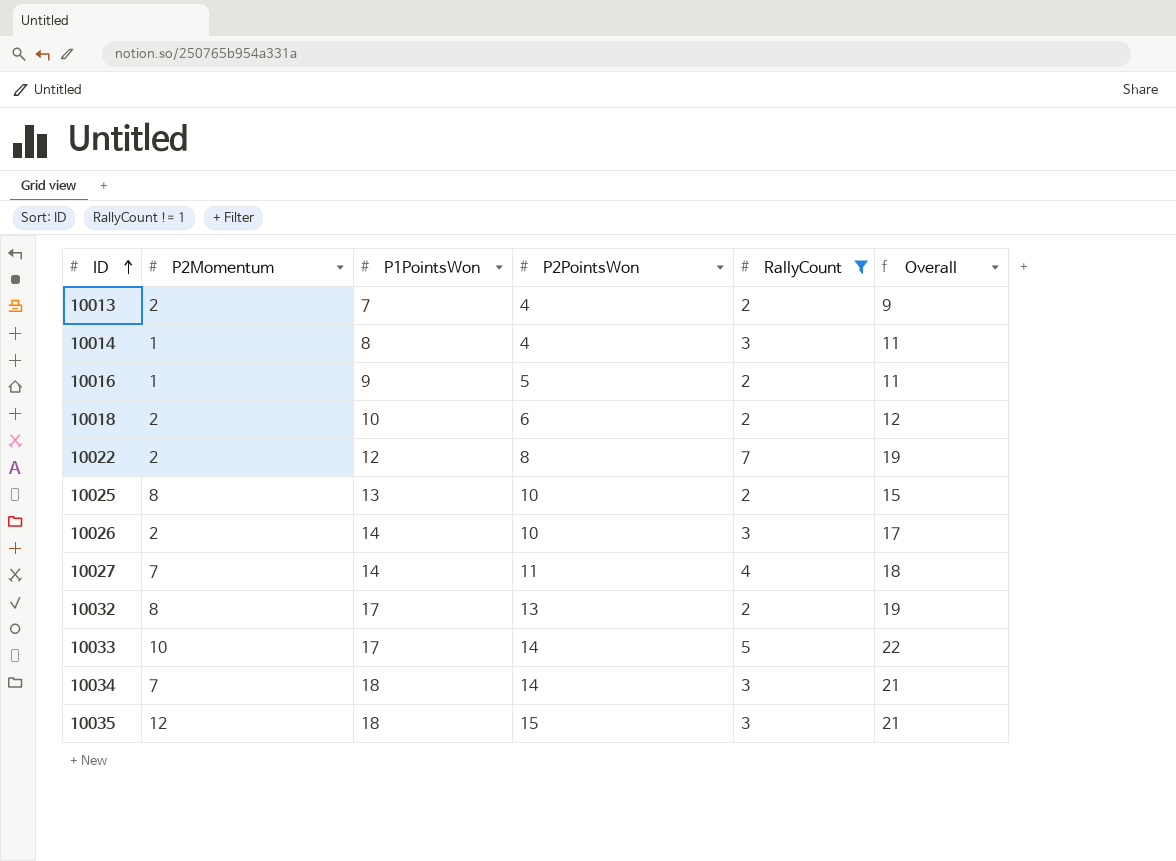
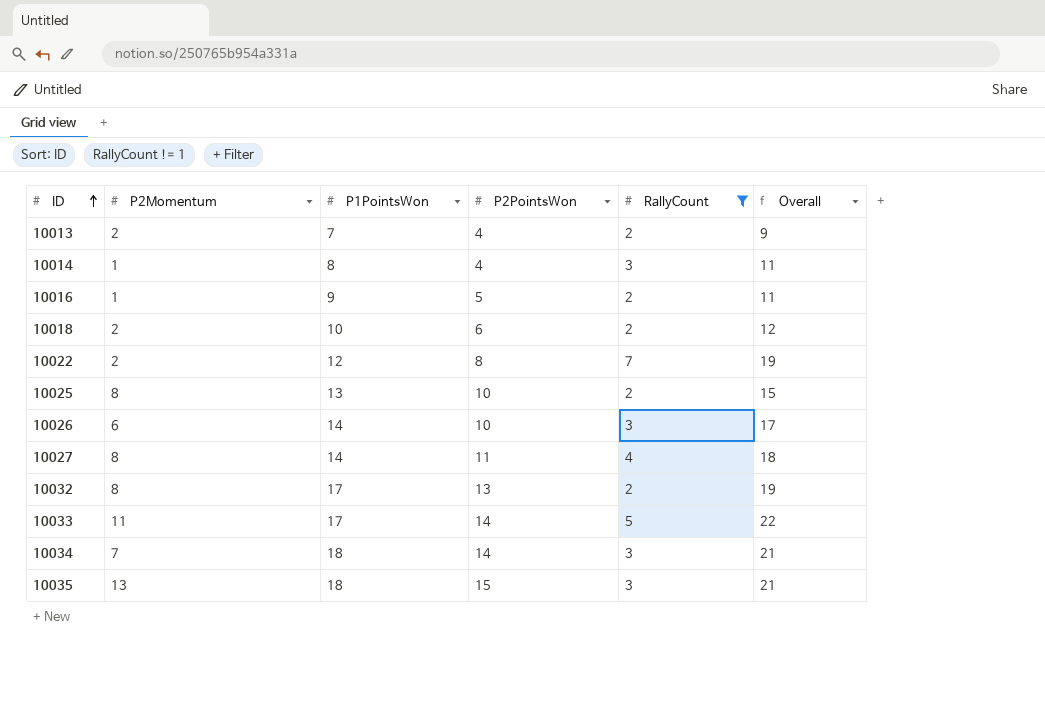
10026 | P2Momentum: 2 -> 6
10027 | P2Momentum: 7 -> 8
10033 | P2Momentum: 10 -> 11
10035 | P2Momentum: 12 -> 13

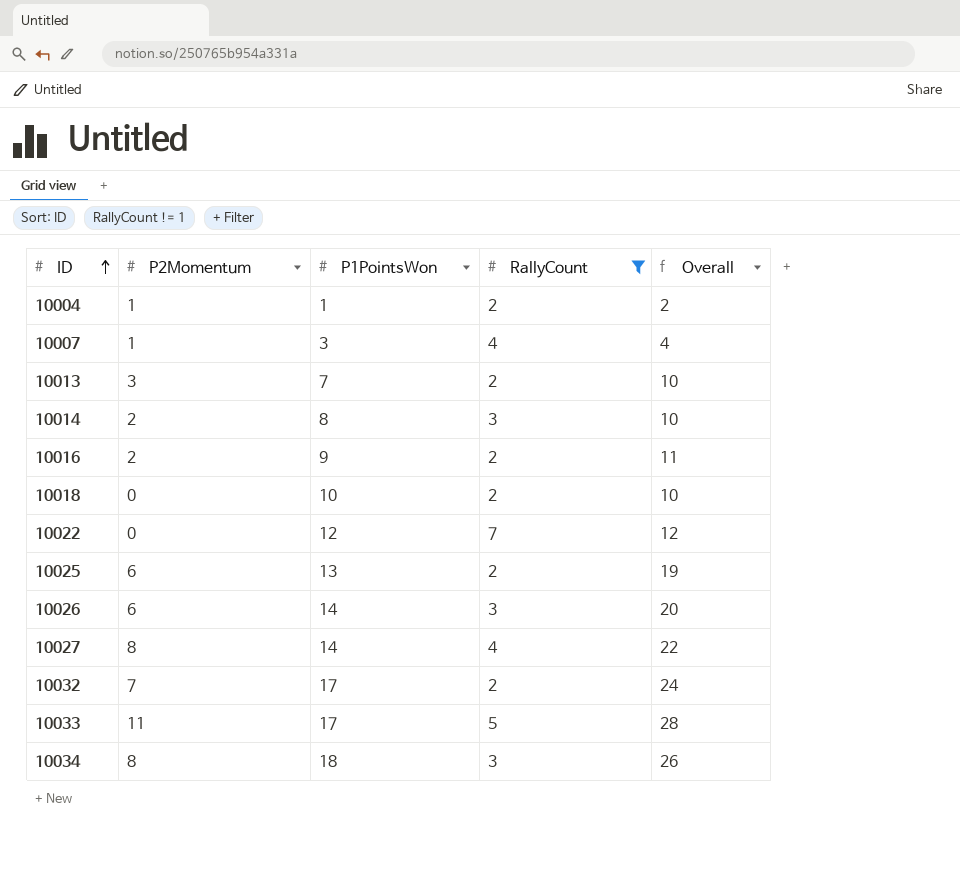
column P2PointsWon | position: 4 -> none
column Overall | formula: [P1PointsWon] + [RallyCount] -> [P2Momentum] + [P1PointsWon]
row 10035: 13 | 18 | 15 | 3 | 21 -> none
row 10004: none -> 1 | 1 | 2 | 2
row 10007: none -> 1 | 3 | 4 | 4
10013 | P2Momentum: 2 -> 3
10014 | P2Momentum: 1 -> 2
10016 | P2Momentum: 1 -> 2
10018 | P2Momentum: 2 -> 0
10022 | P2Momentum: 2 -> 0
10025 | P2Momentum: 8 -> 6
10032 | P2Momentum: 8 -> 7
10034 | P2Momentum: 7 -> 8

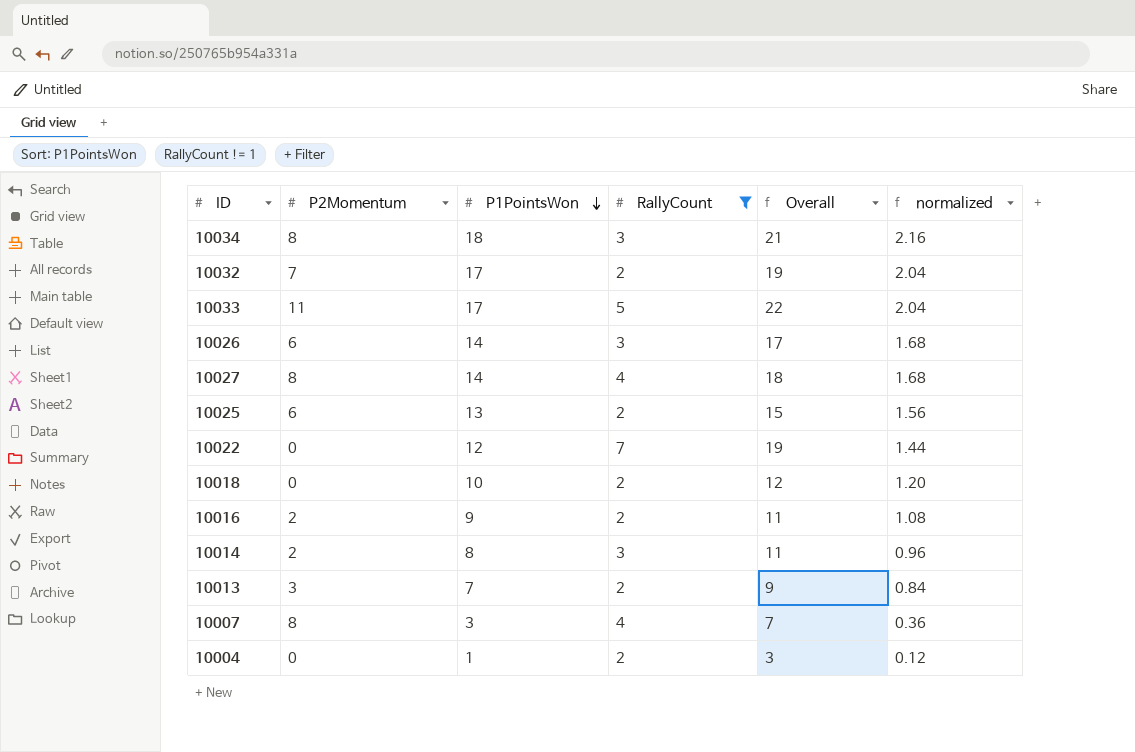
row order: ID ascending -> P1PointsWon descending
column Overall | formula: [P2Momentum] + [P1PointsWon] -> [P1PointsWon] + [RallyCount]
column normalized | formula: none -> [P1PointsWon] * 0.12
10007 | P2Momentum: 1 -> 8
10004 | P2Momentum: 1 -> 0

